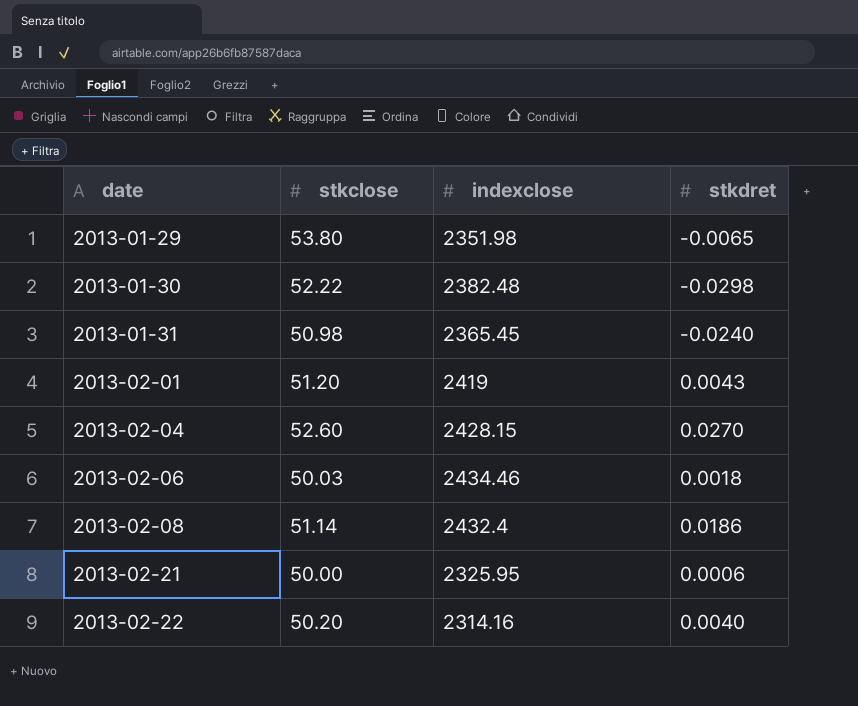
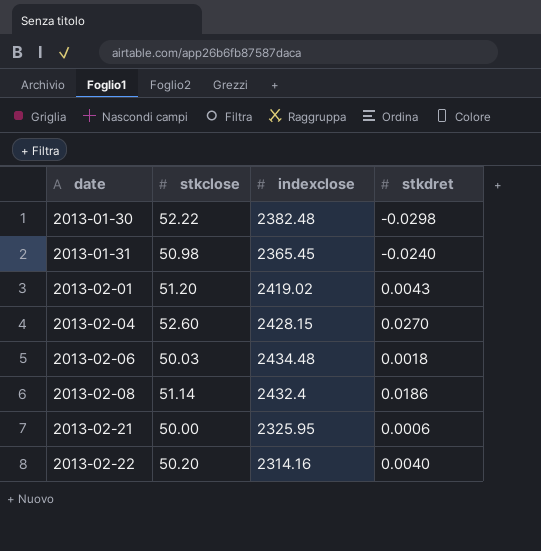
row 2013-01-29: 53.80 | 2351.98 | -0.0065 -> none
2013-02-01 | indexclose: 2419 -> 2419.02
2013-02-06 | indexclose: 2434.46 -> 2434.48

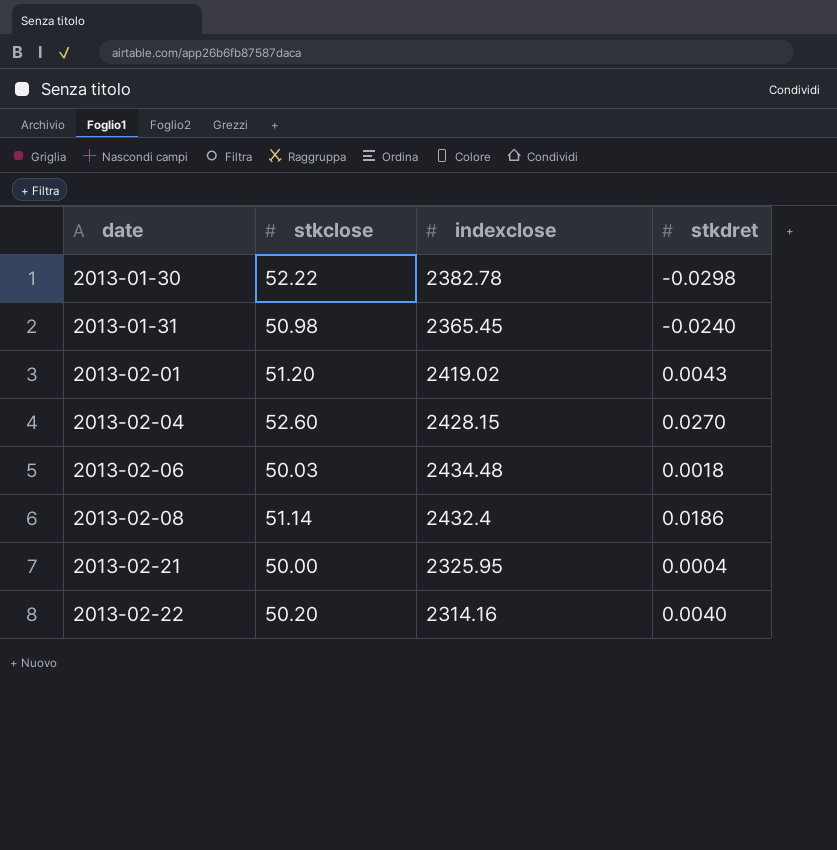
2013-01-30 | indexclose: 2382.48 -> 2382.78
2013-02-21 | stkdret: 0.0006 -> 0.0004

